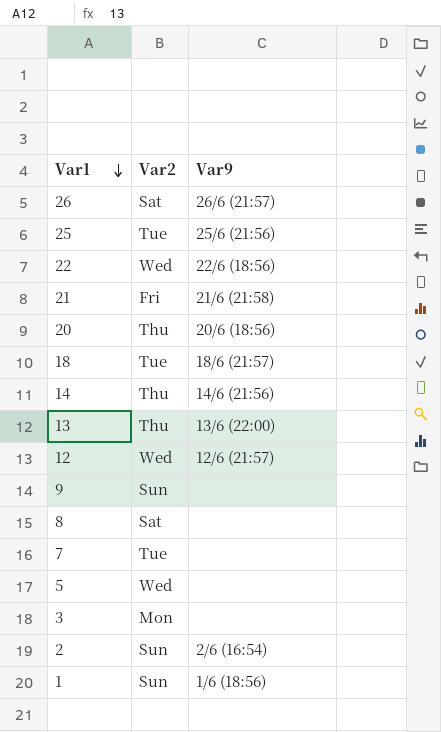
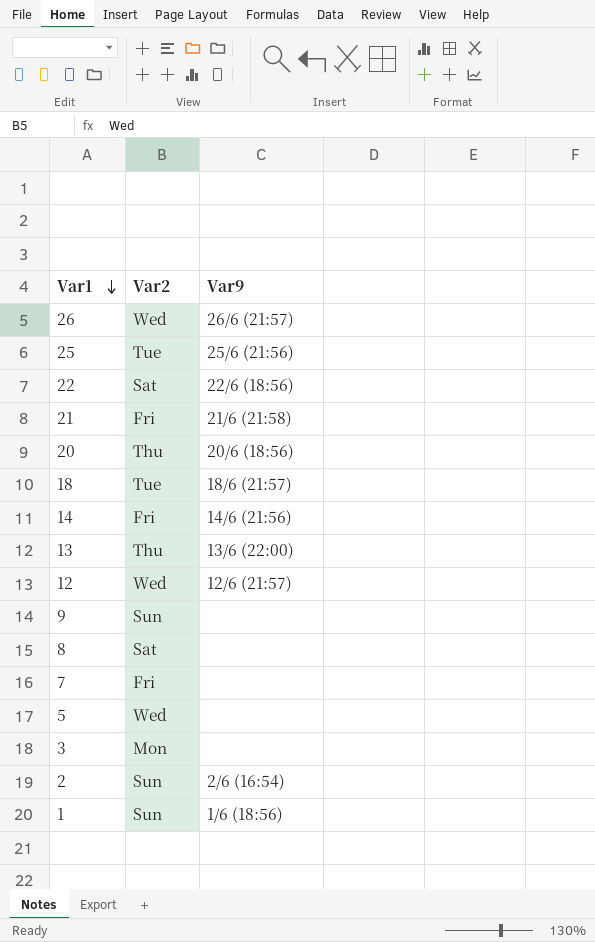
26 | Var2: Sat -> Wed
22 | Var2: Wed -> Sat
14 | Var2: Thu -> Fri
7 | Var2: Tue -> Fri

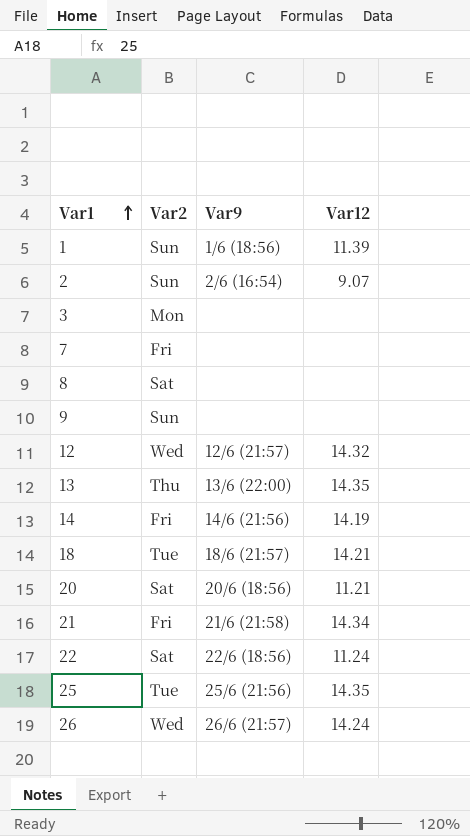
row order: Var1 descending -> Var1 ascending
column Var12 | position: none -> 4
row 5: Wed | none -> none
20 | Var2: Thu -> Sat

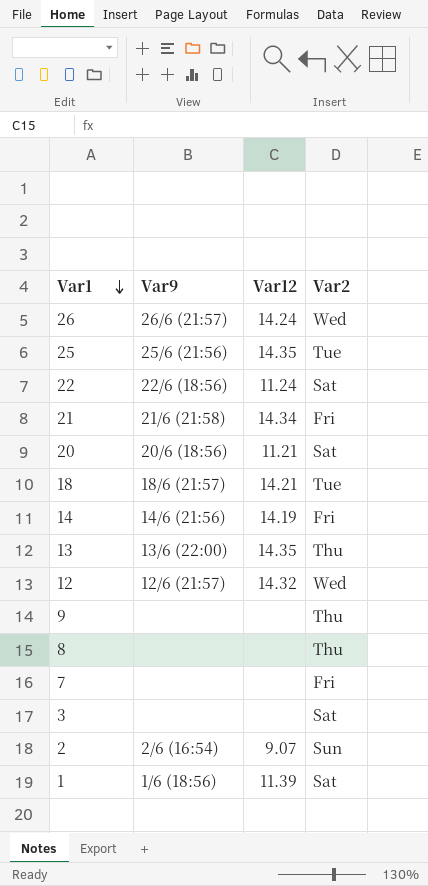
row order: Var1 ascending -> Var1 descending
column Var2 | position: 2 -> 4
9 | Var2: Sun -> Thu
8 | Var2: Sat -> Thu
3 | Var2: Mon -> Sat
1 | Var2: Sun -> Sat

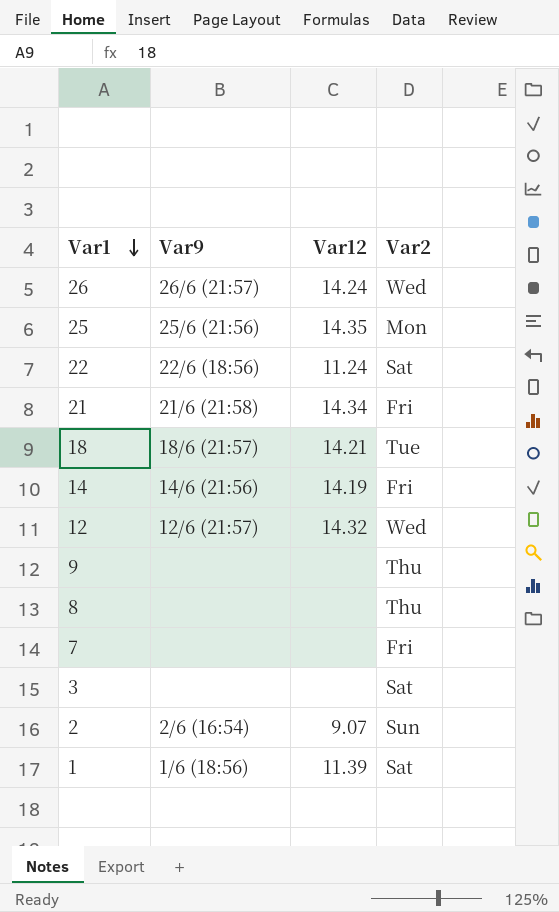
row 20: 20/6 (18:56) | 11.21 | Sat -> none
row 13: 13/6 (22:00) | 14.35 | Thu -> none
25 | Var2: Tue -> Mon

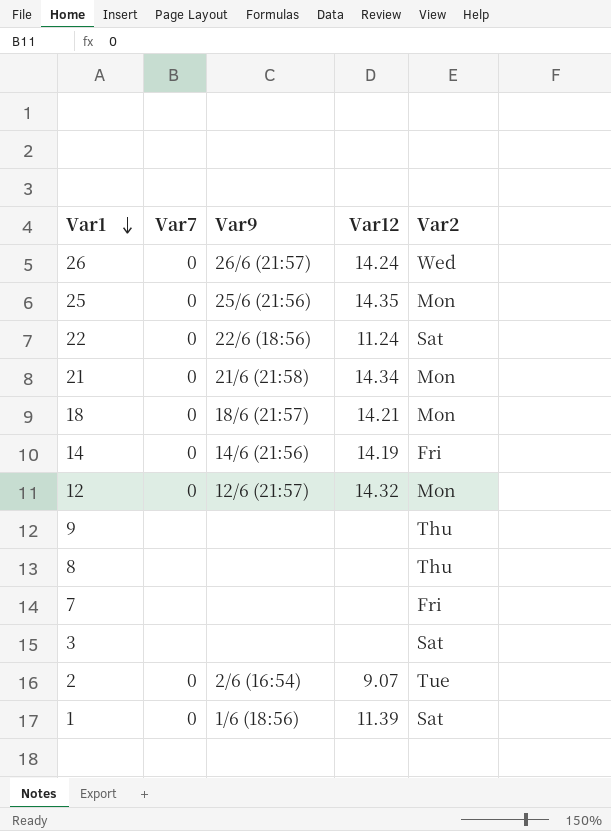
column Var7 | position: none -> 2
21 | Var2: Fri -> Mon
18 | Var2: Tue -> Mon
12 | Var2: Wed -> Mon
2 | Var2: Sun -> Tue

